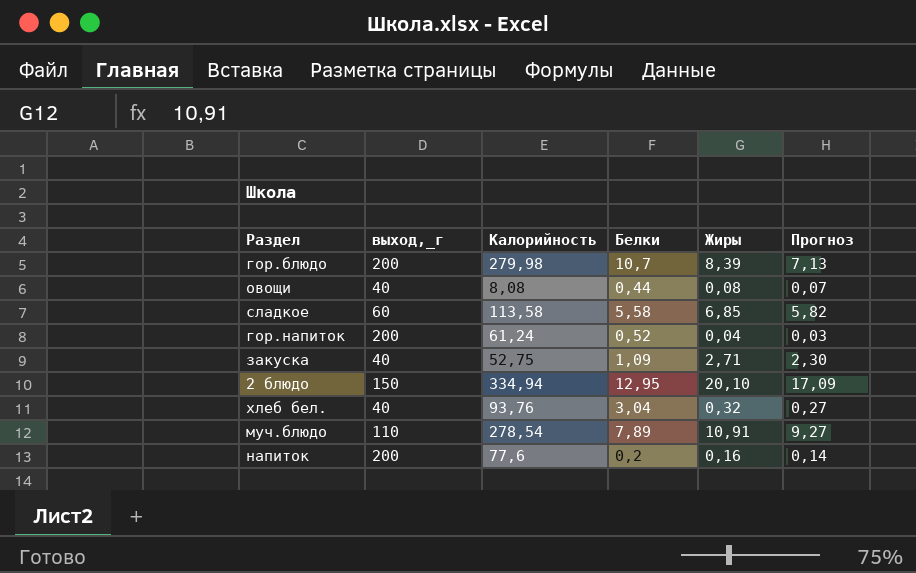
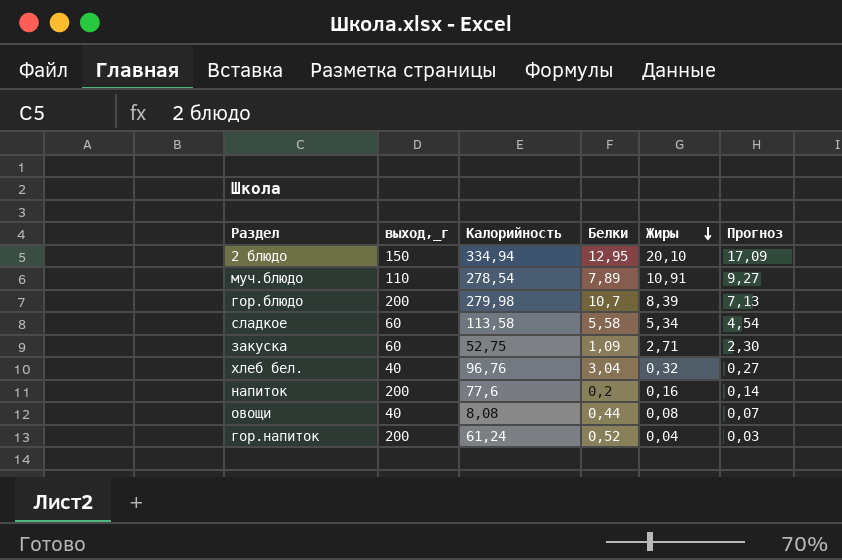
row order: none -> Жиры descending
сладкое | Жиры: 6,85 -> 5,34
сладкое | Прогноз: 5,82 -> 4,54
закуска | выход,_г: 40 -> 60
хлеб бел. | Калорийность: 93,76 -> 96,76

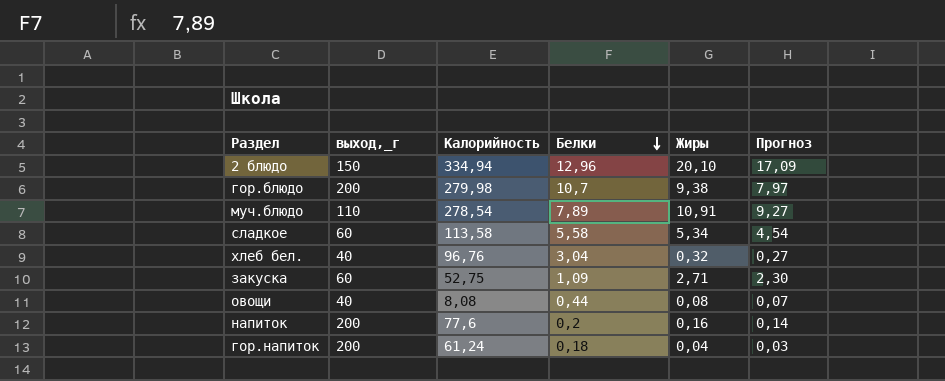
row order: Жиры descending -> Белки descending
2 блюдо | Белки: 12,95 -> 12,96
гор.блюдо | Жиры: 8,39 -> 9,38
гор.блюдо | Прогноз: 7,13 -> 7,97
гор.напиток | Белки: 0,52 -> 0,18

